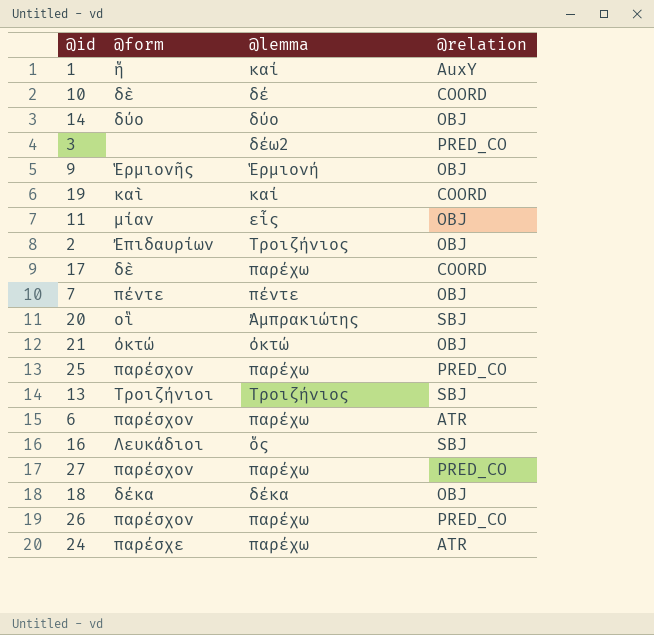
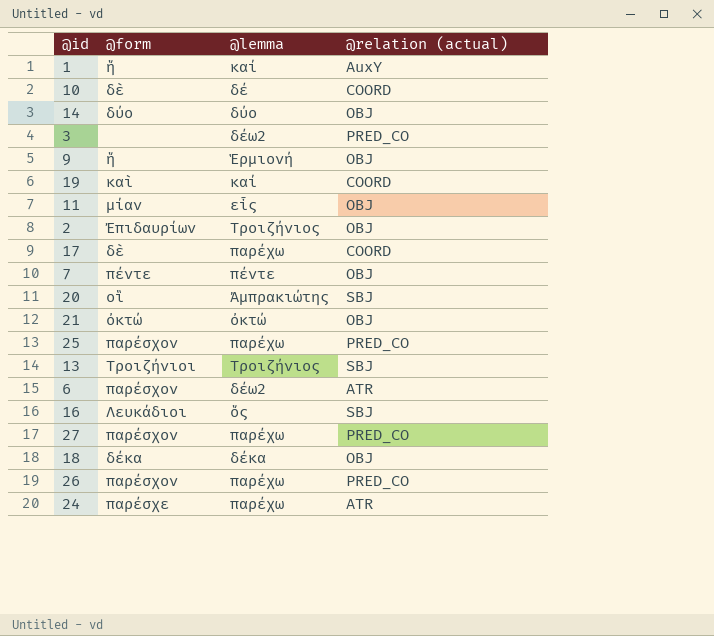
column name: @relation -> @relation (actual)
9 | @form: Ἑρμιονῆς -> ἥ
6 | @lemma: παρέχω -> δέω2

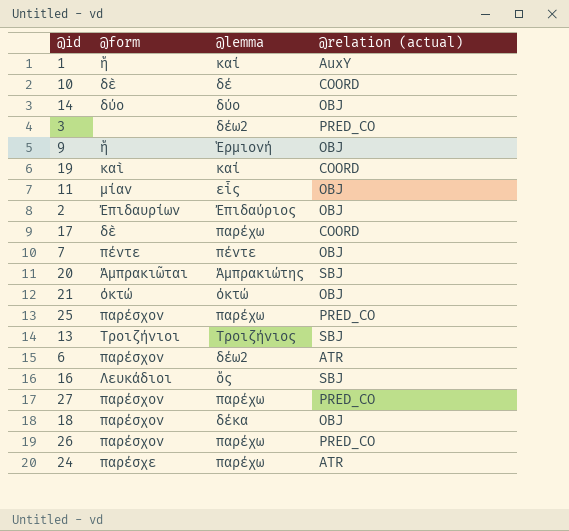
2 | @lemma: Τροιζήνιος -> Ἐπιδαύριος
20 | @form: οἳ -> Ἀμπρακιῶται
18 | @form: δέκα -> παρέσχον

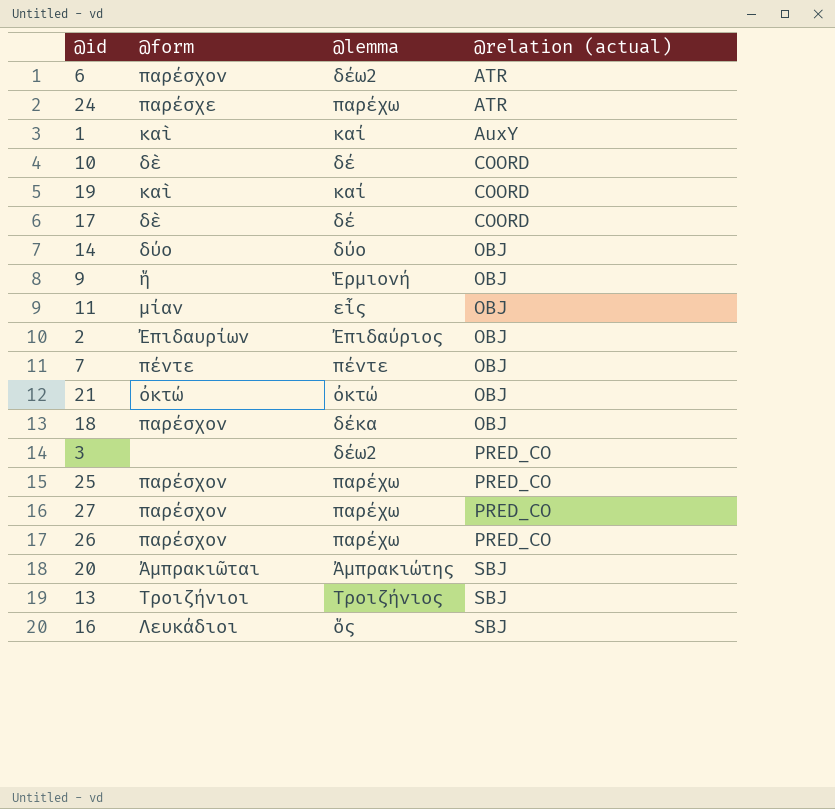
row order: none -> @relation (actual) ascending
1 | @form: ἥ -> καὶ
17 | @lemma: παρέχω -> δέ

